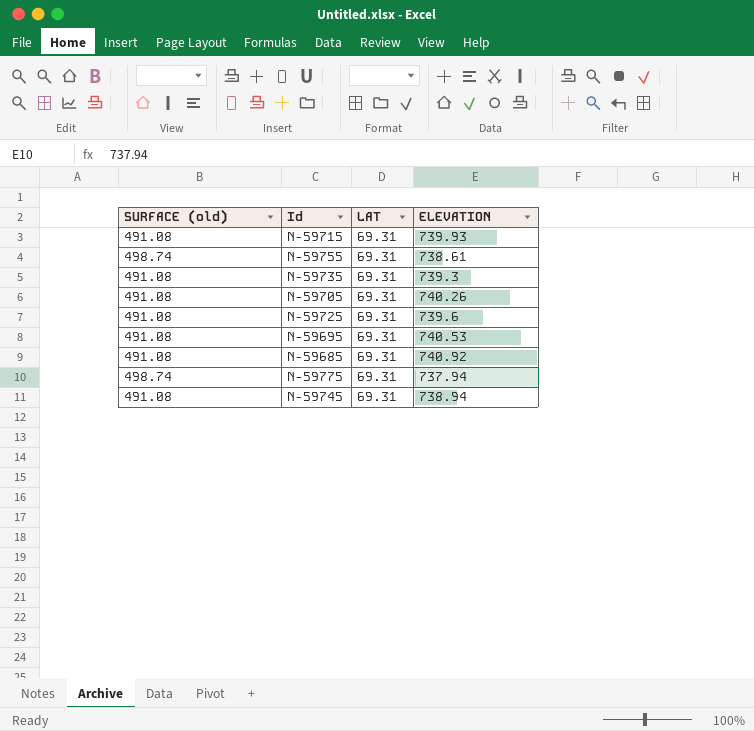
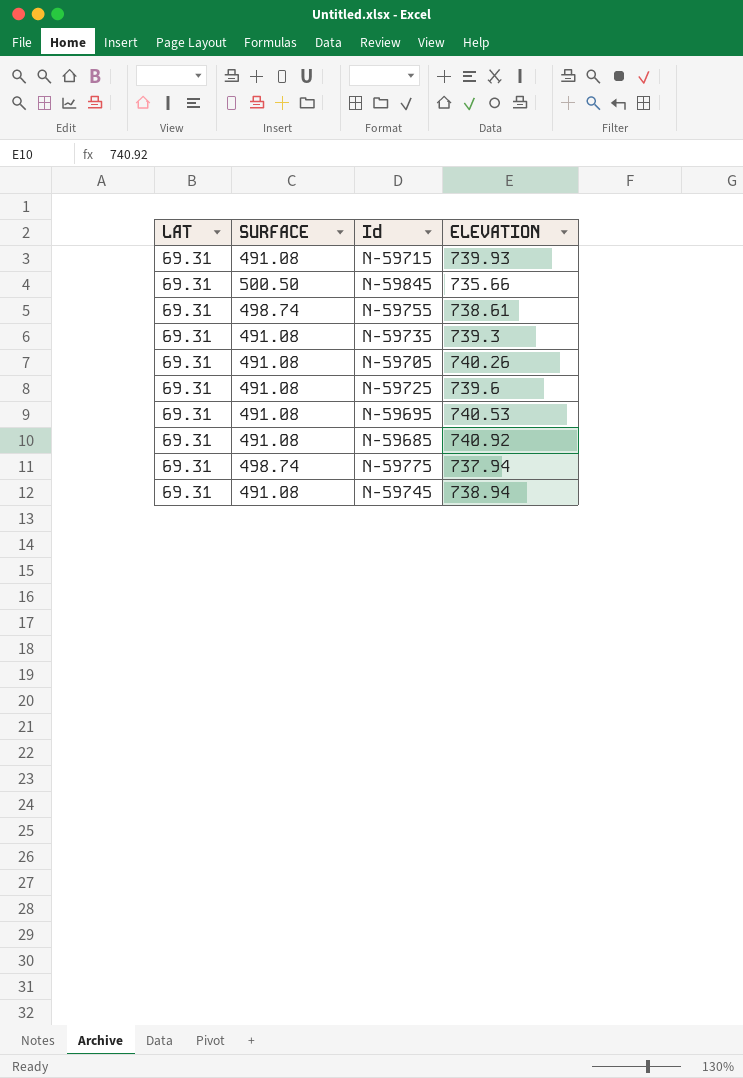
column LAT | position: 3 -> 1
column name: SURFACE (old) -> SURFACE
row N-59845: none -> 69.31 | 500.50 | 735.66

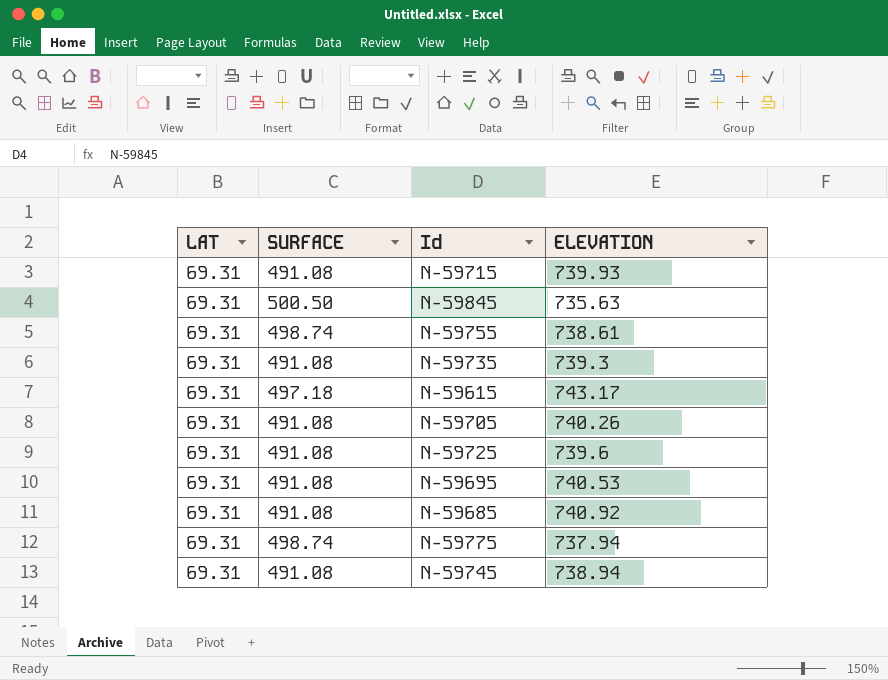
N-59845 | ELEVATION: 735.66 -> 735.63
row N-59615: none -> 69.31 | 497.18 | 743.17

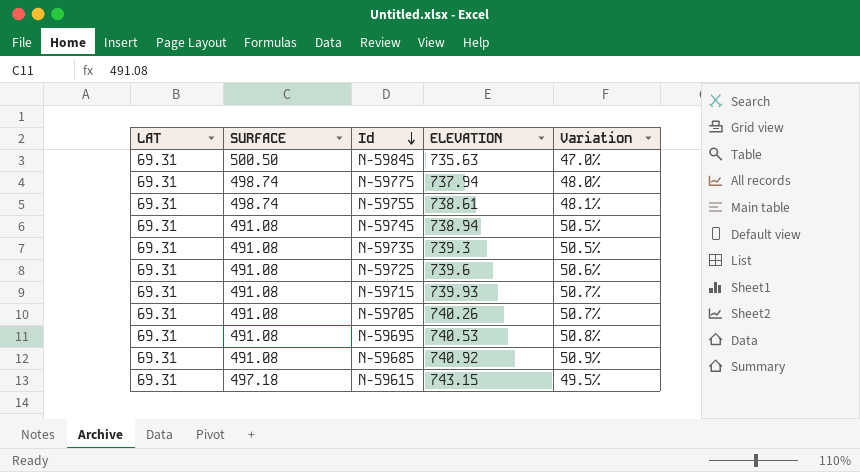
row order: none -> Id descending
column Variation | formula: none -> ([ELEVATION] - [SURFACE]) / [SURFACE]
N-59615 | ELEVATION: 743.17 -> 743.15

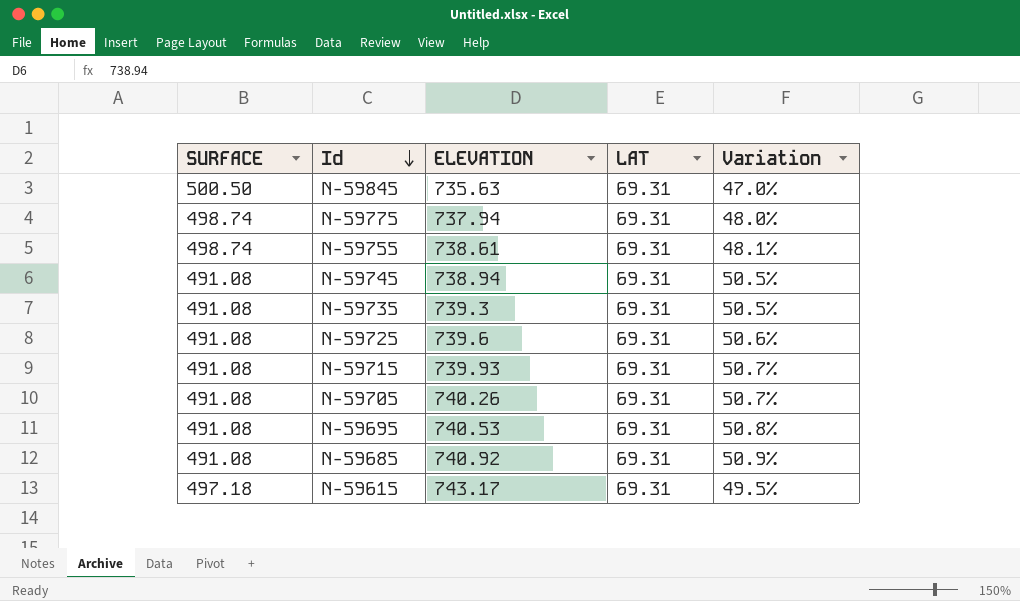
column LAT | position: 1 -> 4
N-59615 | ELEVATION: 743.15 -> 743.17

